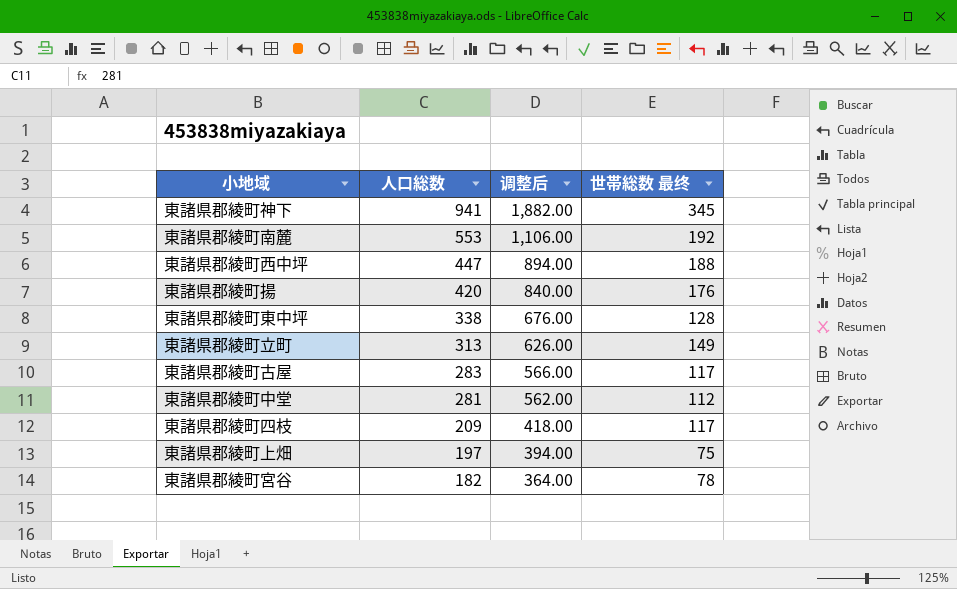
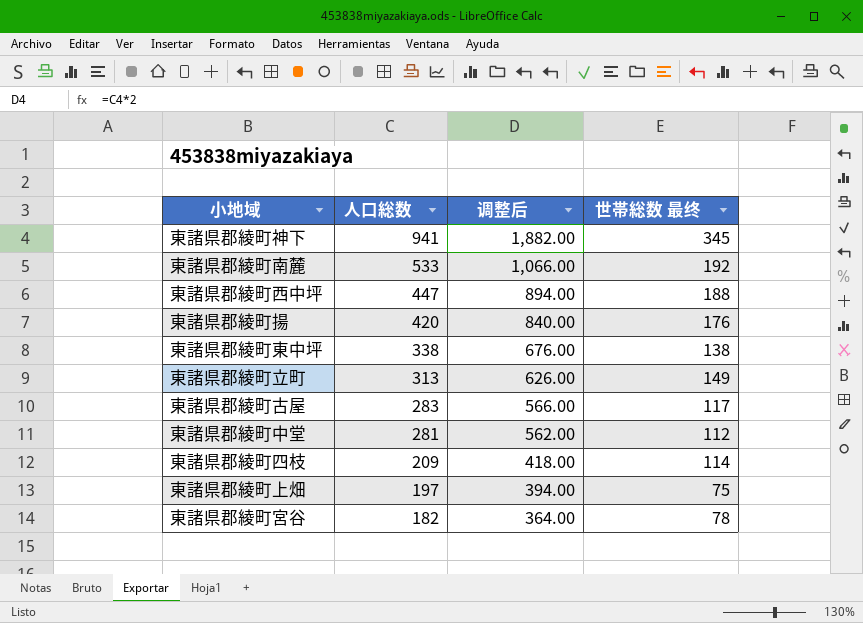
東諸県郡綾町南麓 | 人口総数: 553 -> 533
東諸県郡綾町南麓 | 调整后: 1,106.00 -> 1,066.00
東諸県郡綾町東中坪 | 世帯総数 最终: 128 -> 138
東諸県郡綾町四枝 | 世帯総数 最终: 117 -> 114

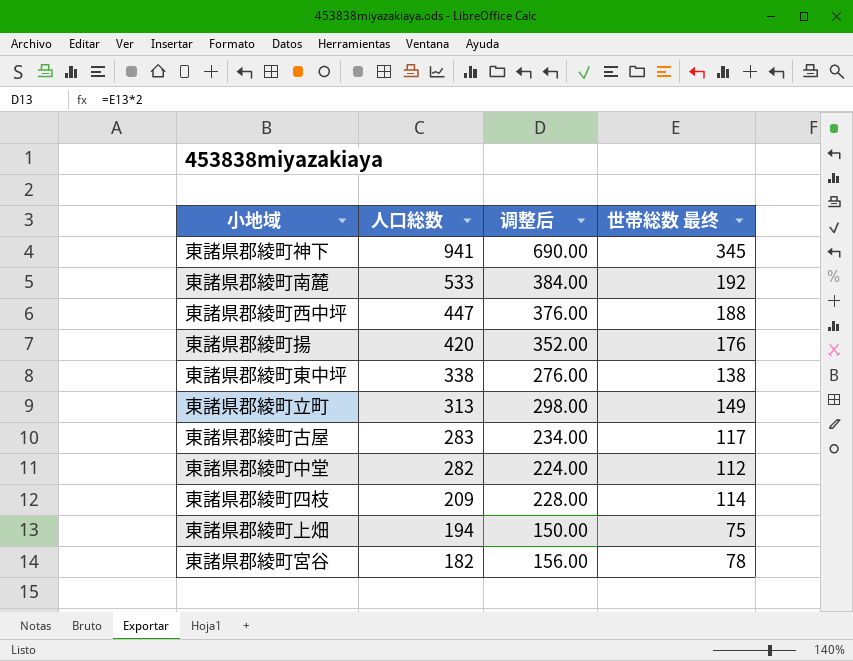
column 调整后 | formula: [人口総数] * 2 -> [世帯総数 最终] * 2
東諸県郡綾町中堂 | 人口総数: 281 -> 282
東諸県郡綾町上畑 | 人口総数: 197 -> 194

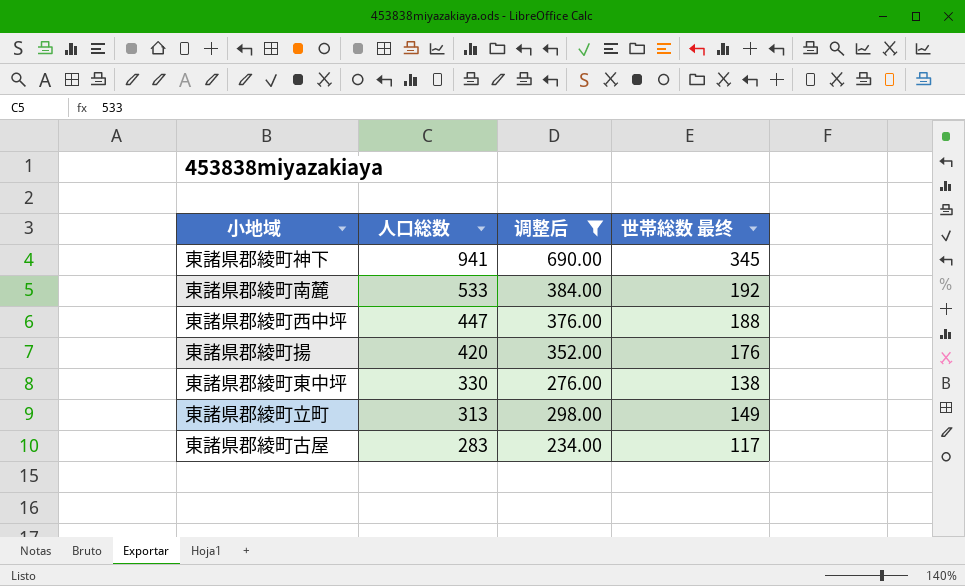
filter: none -> 调整后 >= 234.00
東諸県郡綾町東中坪 | 人口総数: 338 -> 330

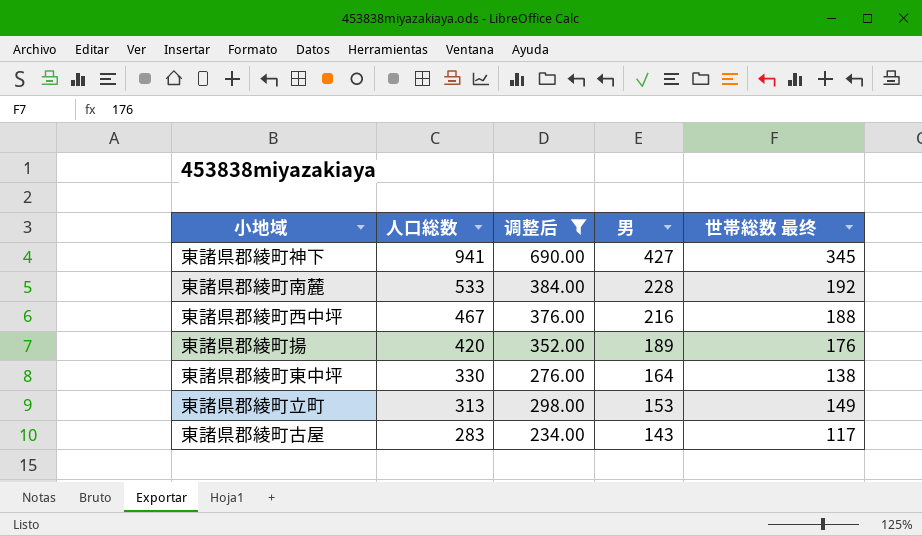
column 男 | position: none -> 4
東諸県郡綾町西中坪 | 人口総数: 447 -> 467

